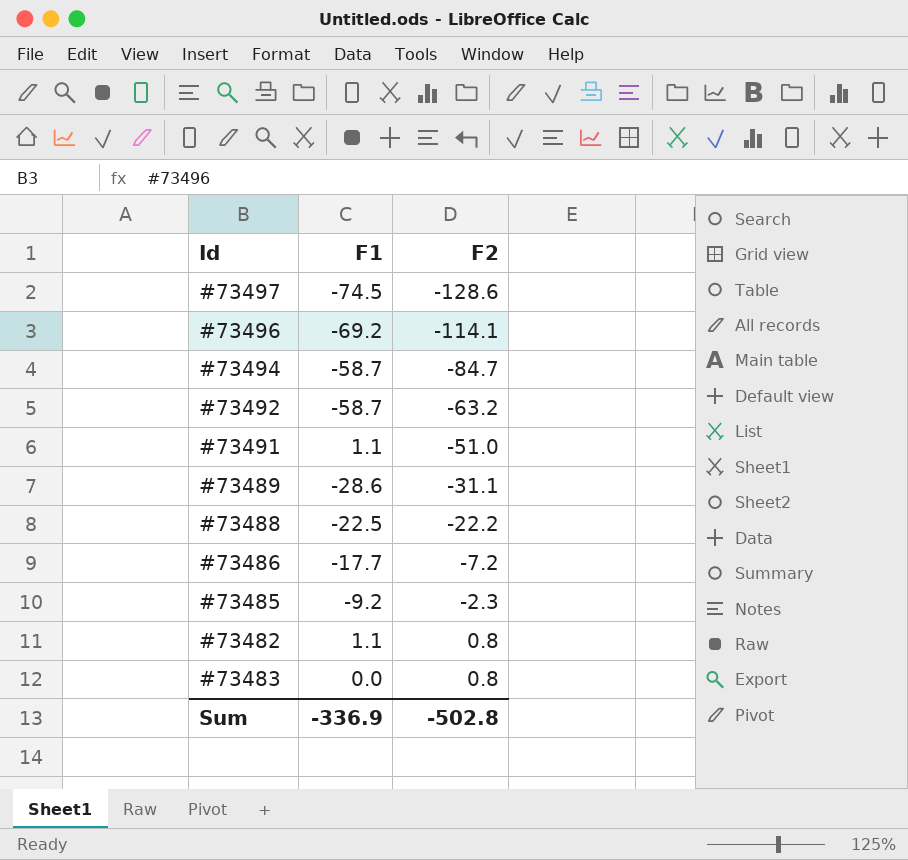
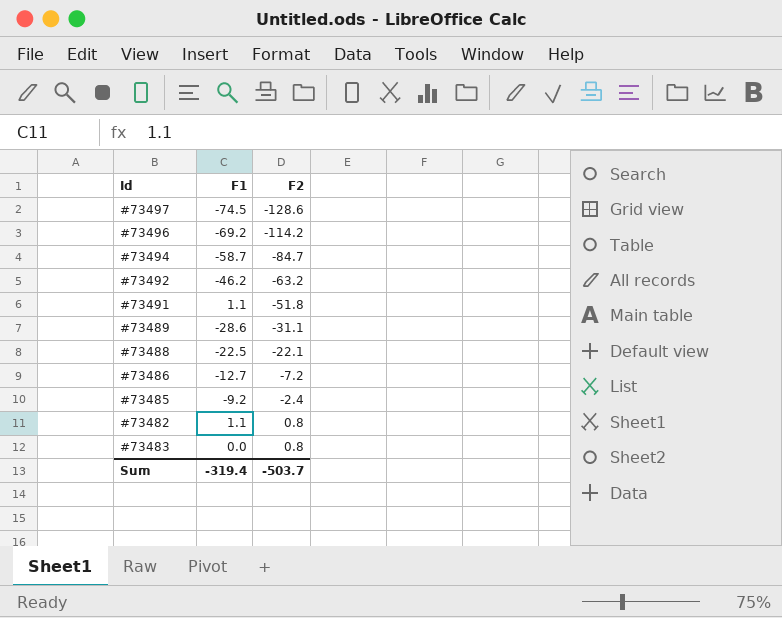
#73496 | F2: -114.1 -> -114.2
#73492 | F1: -58.7 -> -46.2
#73491 | F2: -51.0 -> -51.8
#73488 | F2: -22.2 -> -22.1
#73486 | F1: -17.7 -> -12.7
#73485 | F2: -2.3 -> -2.4
Sum | F1: -336.9 -> -319.4
Sum | F2: -502.8 -> -503.7

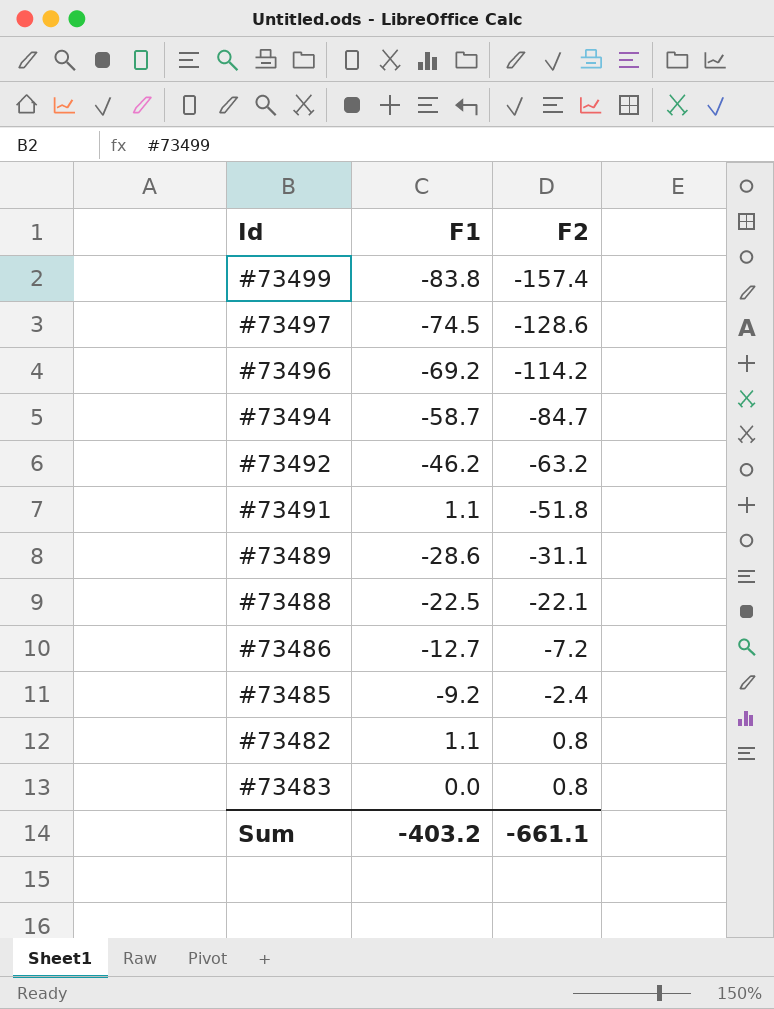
row #73499: none -> -83.8 | -157.4
Sum | F1: -319.4 -> -403.2
Sum | F2: -503.7 -> -661.1

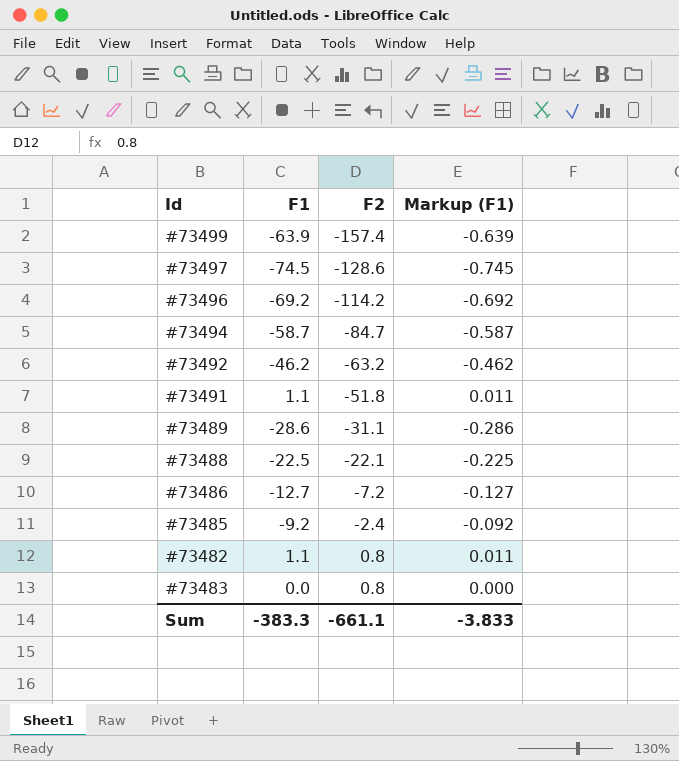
column Markup (F1) | formula: none -> [F1] * 0.01
#73499 | F1: -83.8 -> -63.9
Sum | F1: -403.2 -> -383.3

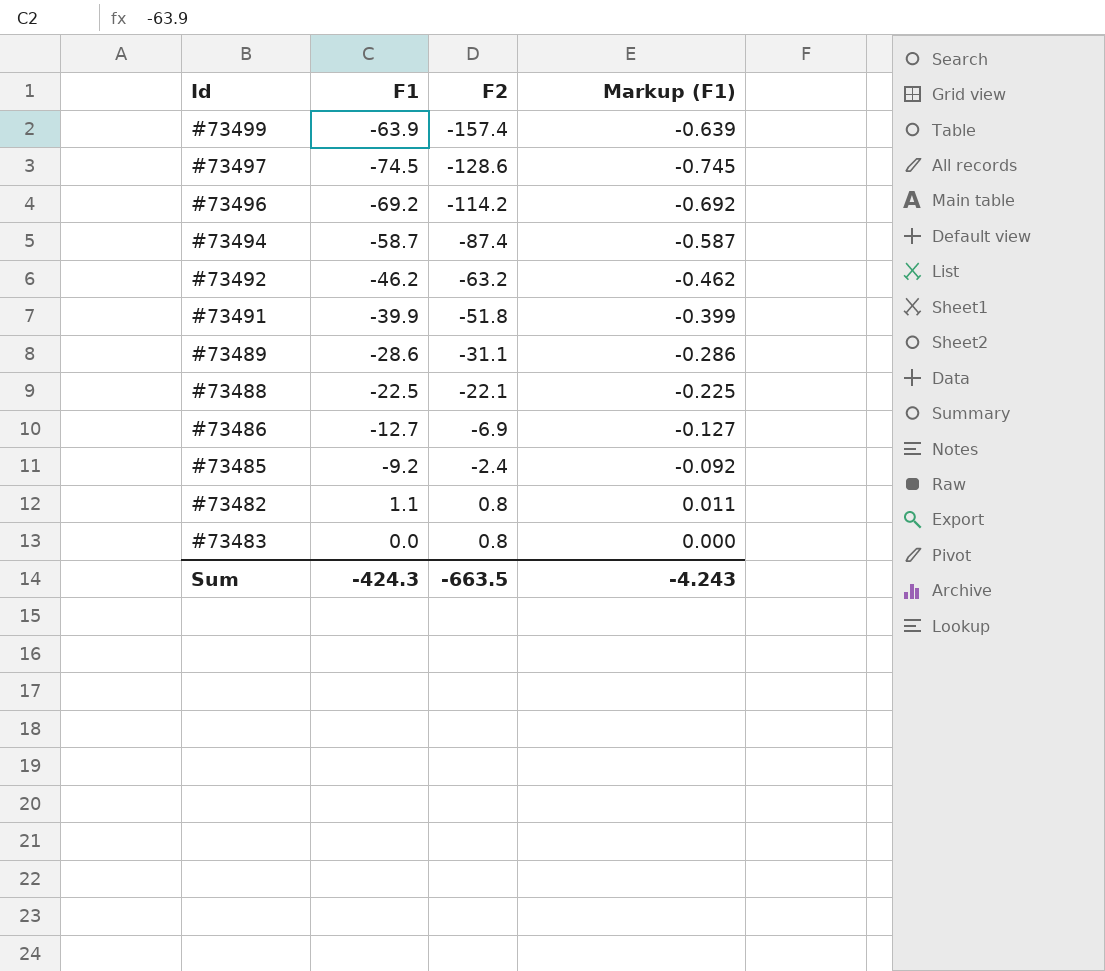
#73494 | F2: -84.7 -> -87.4
#73491 | F1: 1.1 -> -39.9
#73491 | Markup (F1): 0.011 -> -0.399
#73486 | F2: -7.2 -> -6.9
Sum | F1: -383.3 -> -424.3
Sum | F2: -661.1 -> -663.5
Sum | Markup (F1): -3.833 -> -4.243

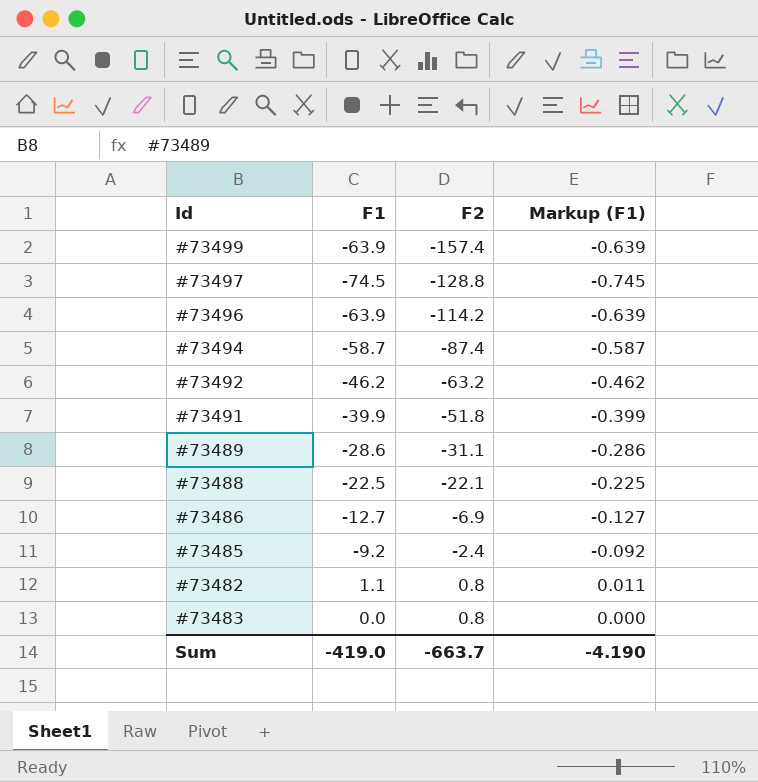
#73497 | F2: -128.6 -> -128.8
#73496 | F1: -69.2 -> -63.9
#73496 | Markup (F1): -0.692 -> -0.639
Sum | F1: -424.3 -> -419.0
Sum | F2: -663.5 -> -663.7
Sum | Markup (F1): -4.243 -> -4.190

